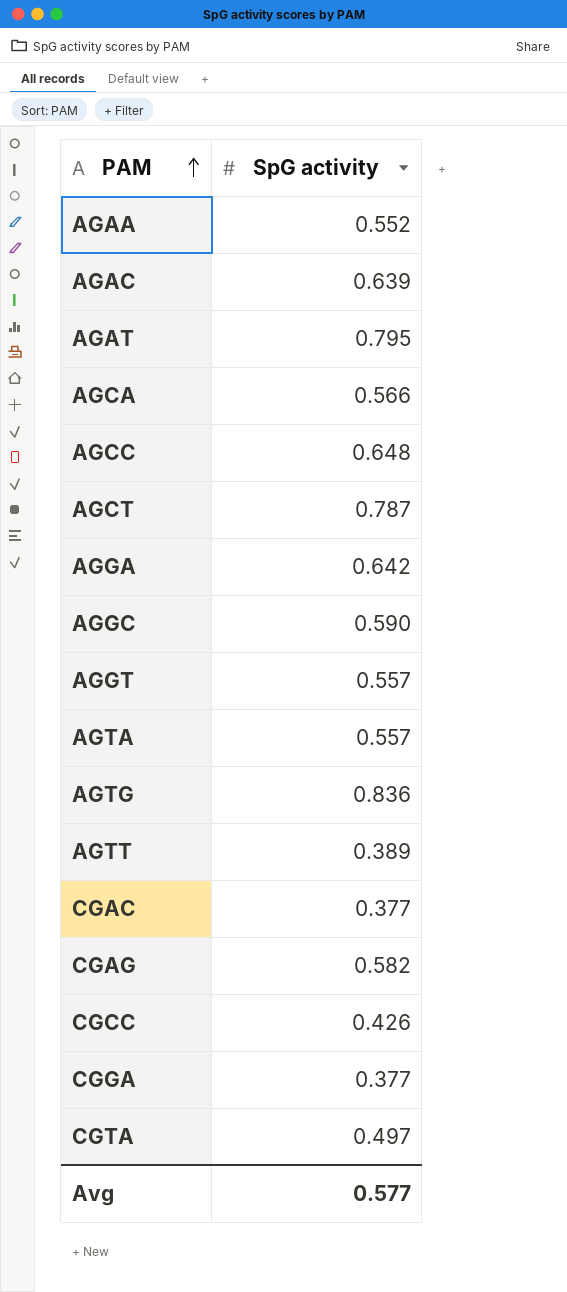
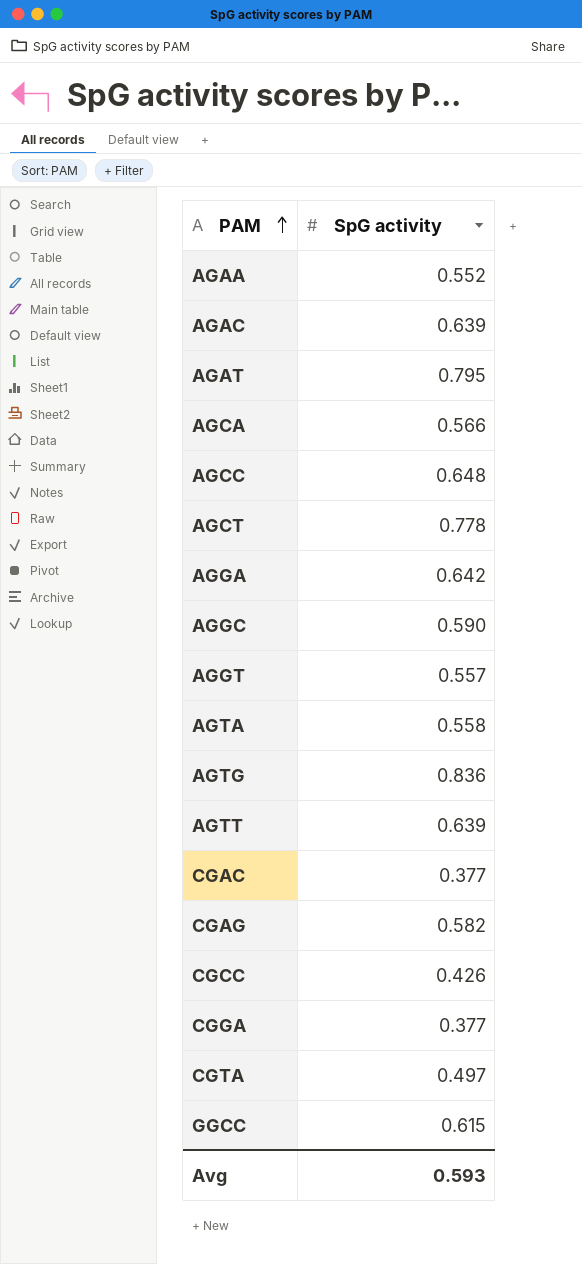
AGCT | SpG activity: 0.787 -> 0.778
AGTA | SpG activity: 0.557 -> 0.558
AGTT | SpG activity: 0.389 -> 0.639
row GGCC: none -> 0.615
Avg | SpG activity: 0.577 -> 0.593

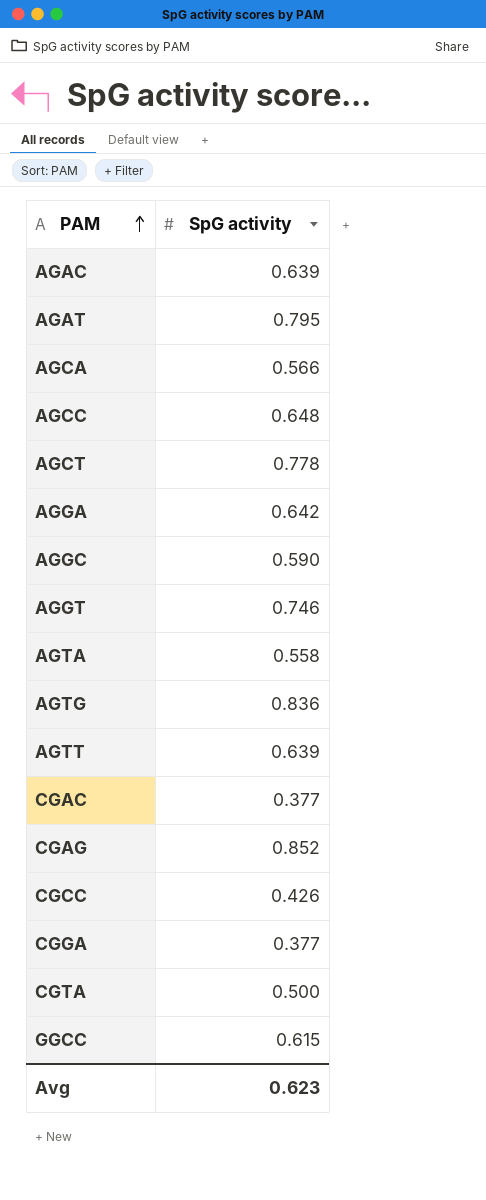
row AGAA: 0.552 -> none
AGGT | SpG activity: 0.557 -> 0.746
CGAG | SpG activity: 0.582 -> 0.852
CGTA | SpG activity: 0.497 -> 0.500
Avg | SpG activity: 0.593 -> 0.623

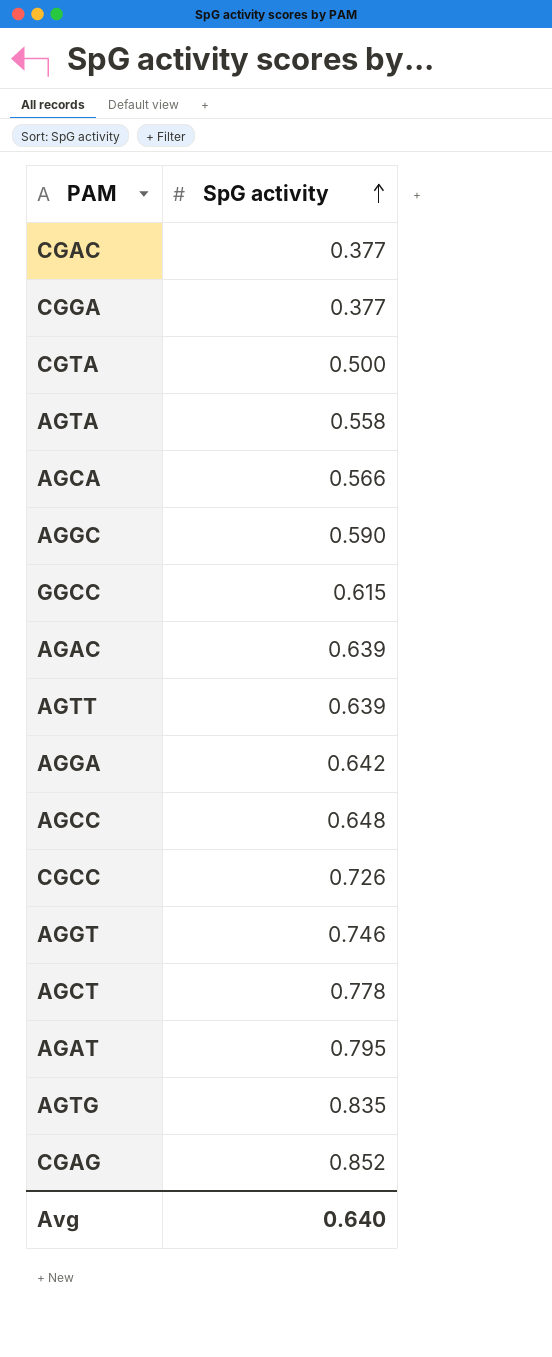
row order: PAM ascending -> SpG activity ascending
CGCC | SpG activity: 0.426 -> 0.726
AGTG | SpG activity: 0.836 -> 0.835
Avg | SpG activity: 0.623 -> 0.640

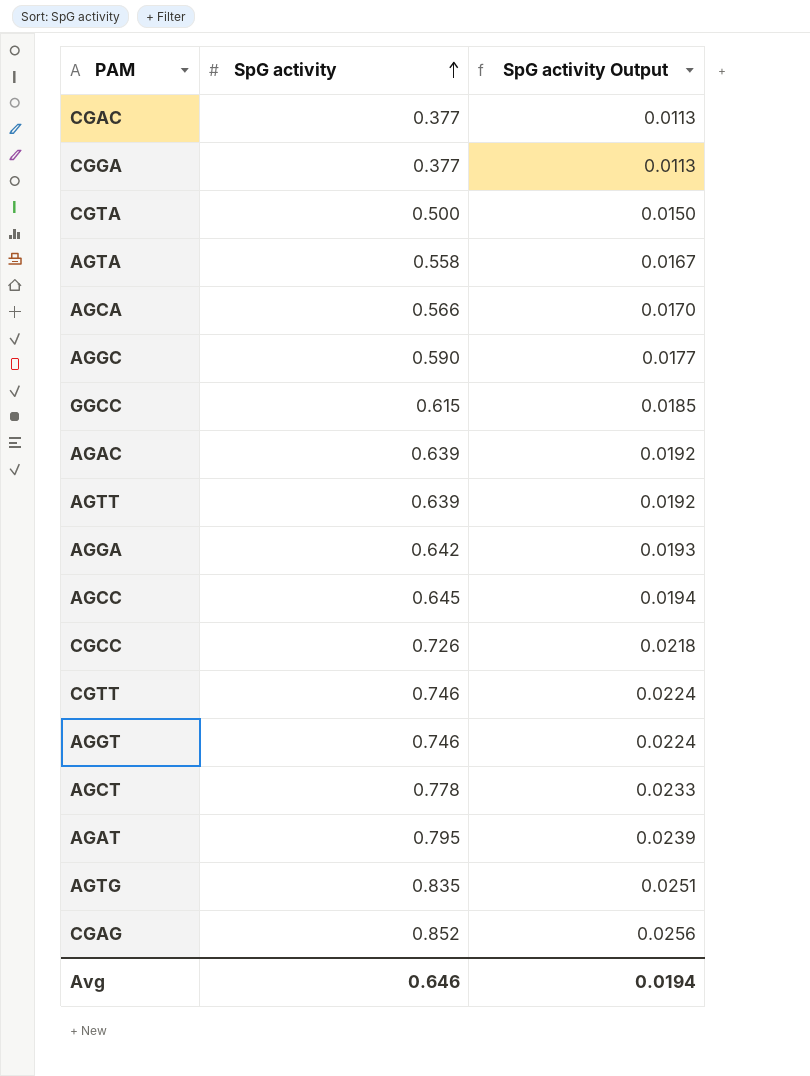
column SpG activity Output | formula: none -> [SpG activity] * 0.03
AGCC | SpG activity: 0.648 -> 0.645
row CGTT: none -> 0.746 | 0.0224
Avg | SpG activity: 0.640 -> 0.646

